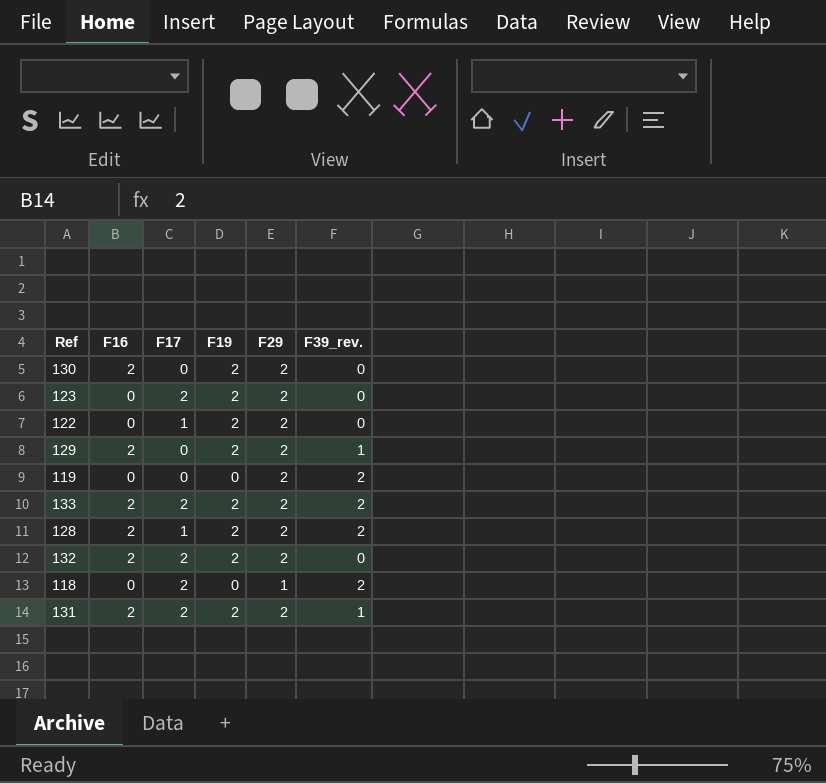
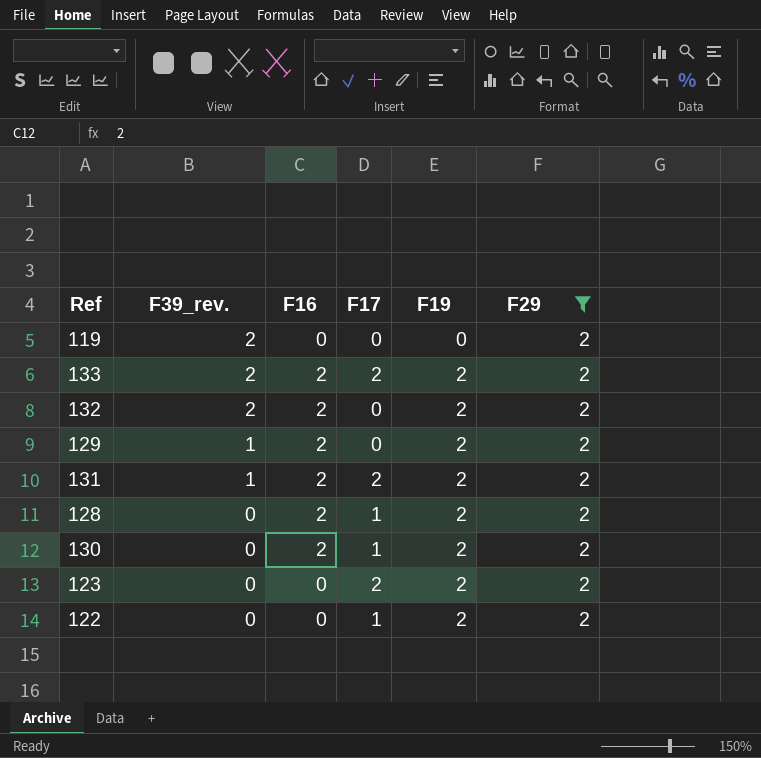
filter: none -> F29 = 2
row order: none -> F39_rev. descending
column F39_rev. | position: 6 -> 2
132 | F39_rev.: 0 -> 2
132 | F17: 2 -> 0
128 | F39_rev.: 2 -> 0
130 | F17: 0 -> 1

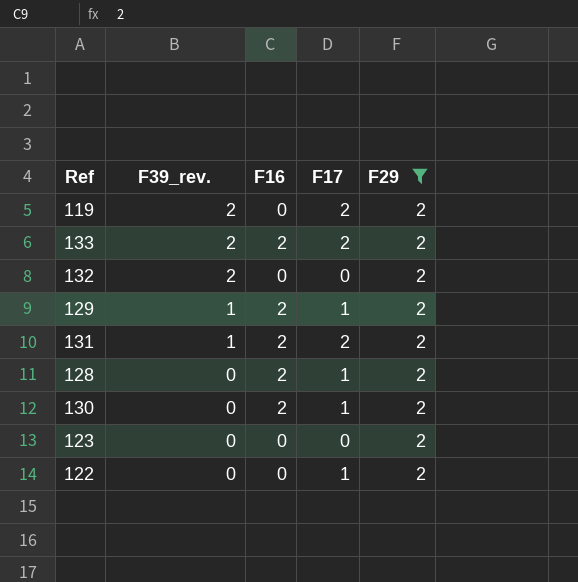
column F19 | position: 5 -> none
119 | F17: 0 -> 2
132 | F16: 2 -> 0
129 | F17: 0 -> 1
123 | F17: 2 -> 0

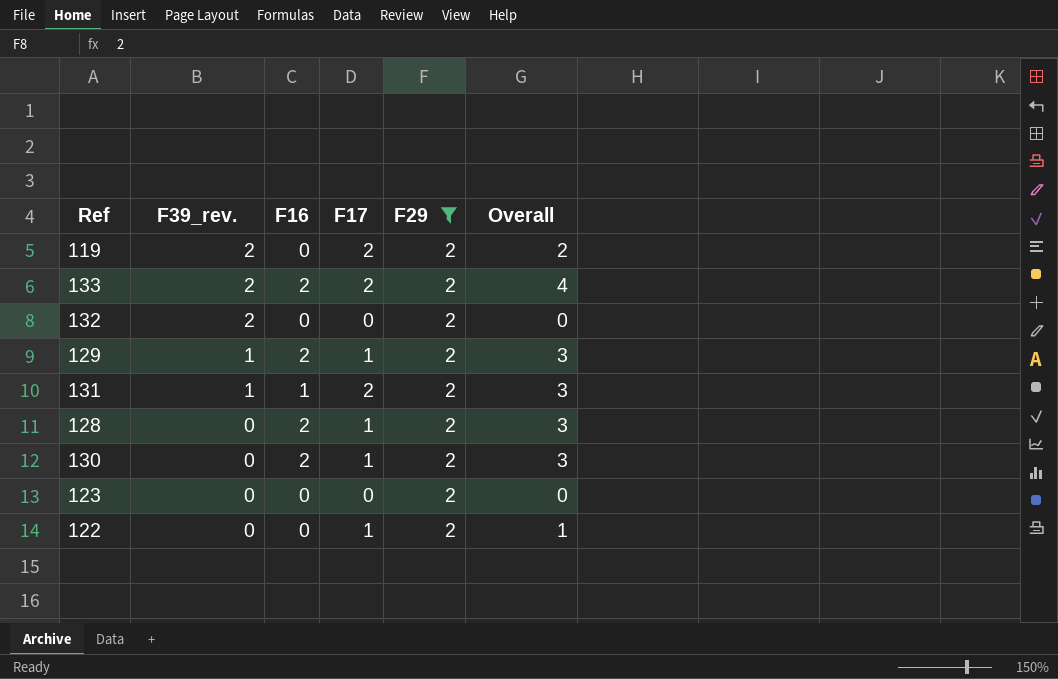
column Overall | formula: none -> [F16] + [F17]
131 | F16: 2 -> 1

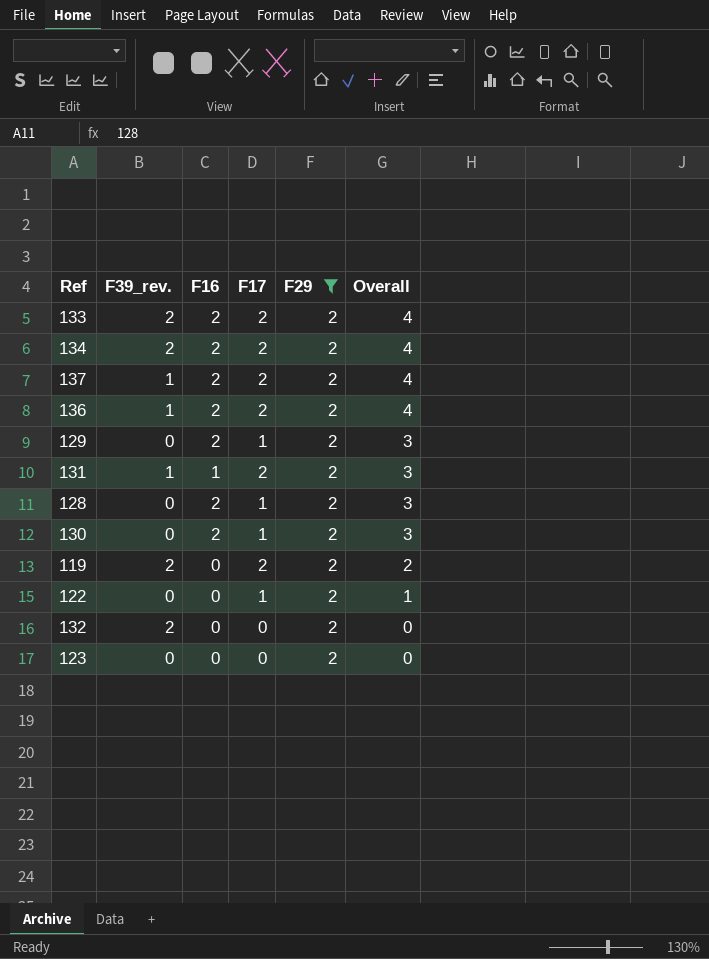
row order: F39_rev. descending -> Overall descending
row 134: none -> 2 | 2 | 2 | 2 | 4
row 137: none -> 1 | 2 | 2 | 2 | 4
row 136: none -> 1 | 2 | 2 | 2 | 4
129 | F39_rev.: 1 -> 0

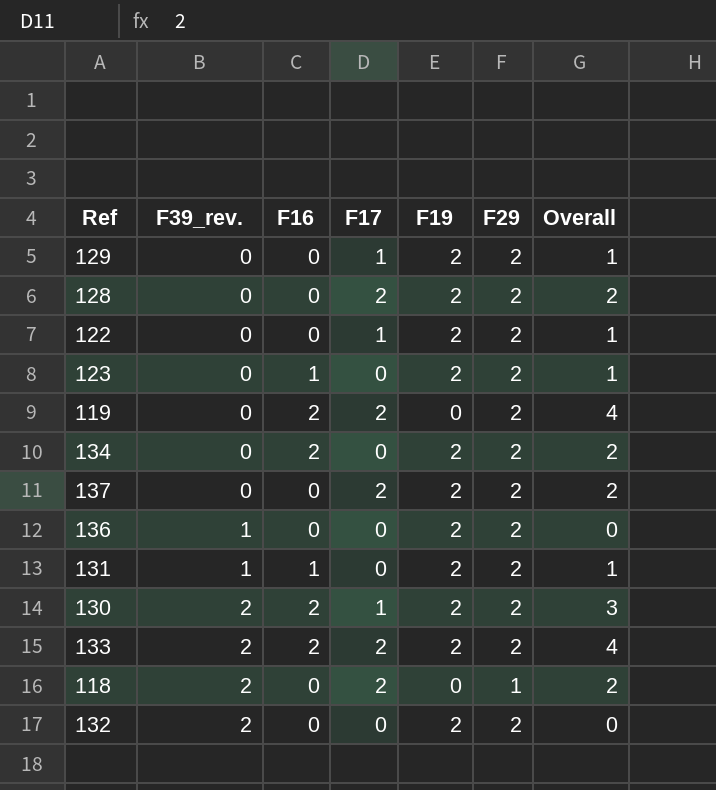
filter: F29 = 2 -> none
row order: Overall descending -> F39_rev. ascending
column F19 | position: none -> 5
129 | F16: 2 -> 0
129 | Overall: 3 -> 1
128 | F16: 2 -> 0
128 | F17: 1 -> 2
128 | Overall: 3 -> 2
123 | F16: 0 -> 1
123 | Overall: 0 -> 1
119 | F39_rev.: 2 -> 0
119 | F16: 0 -> 2
119 | Overall: 2 -> 4
134 | F39_rev.: 2 -> 0
134 | F17: 2 -> 0
134 | Overall: 4 -> 2
137 | F39_rev.: 1 -> 0
137 | F16: 2 -> 0
137 | Overall: 4 -> 2
136 | F16: 2 -> 0
136 | F17: 2 -> 0
136 | Overall: 4 -> 0
131 | F17: 2 -> 0
131 | Overall: 3 -> 1
130 | F39_rev.: 0 -> 2

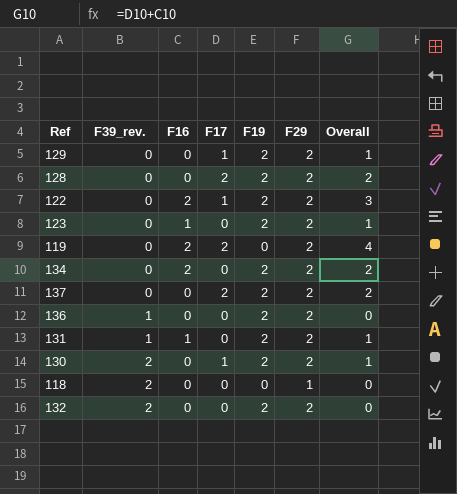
row 133: 2 | 2 | 2 | 2 | 2 | 4 -> none
122 | F16: 0 -> 2
122 | Overall: 1 -> 3
130 | F16: 2 -> 0
130 | Overall: 3 -> 1
118 | F17: 2 -> 0
118 | Overall: 2 -> 0

